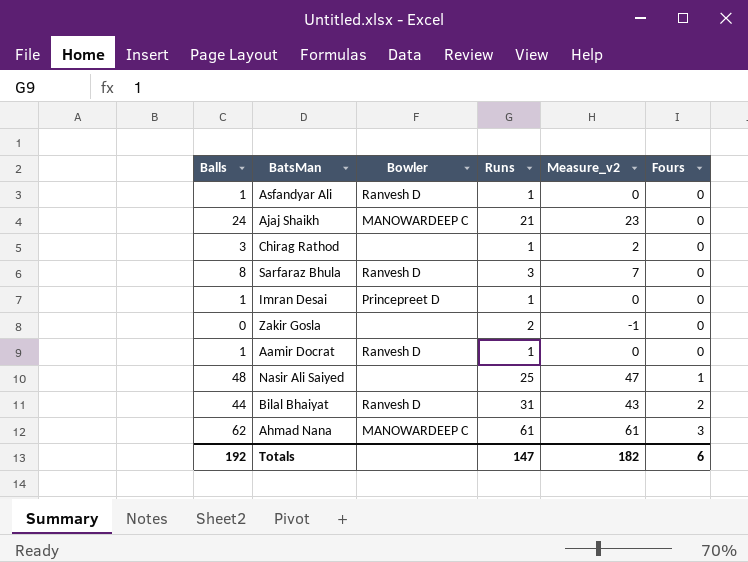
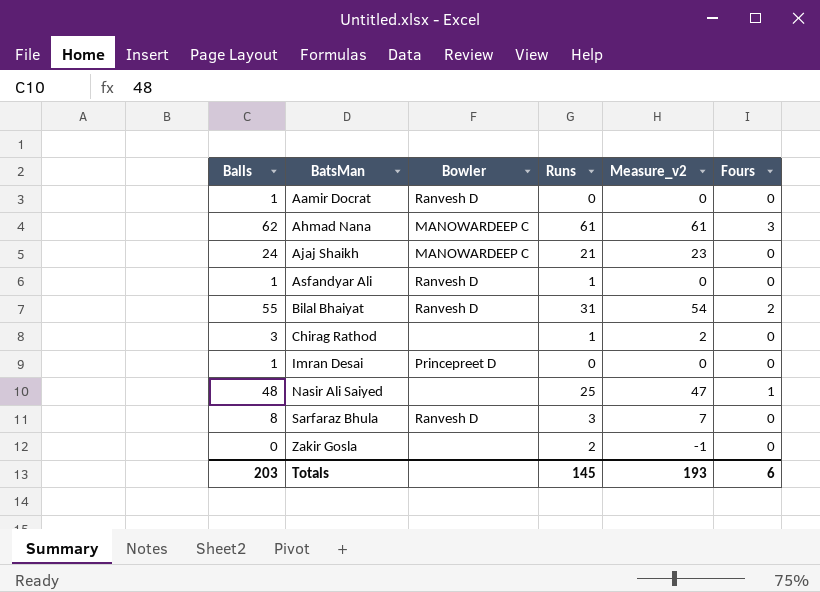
row order: Fours ascending -> BatsMan ascending
Aamir Docrat | Runs: 1 -> 0
Bilal Bhaiyat | Balls: 44 -> 55
Bilal Bhaiyat | Measure_v2: 43 -> 54
Imran Desai | Runs: 1 -> 0
Totals | Balls: 192 -> 203
Totals | Runs: 147 -> 145
Totals | Measure_v2: 182 -> 193

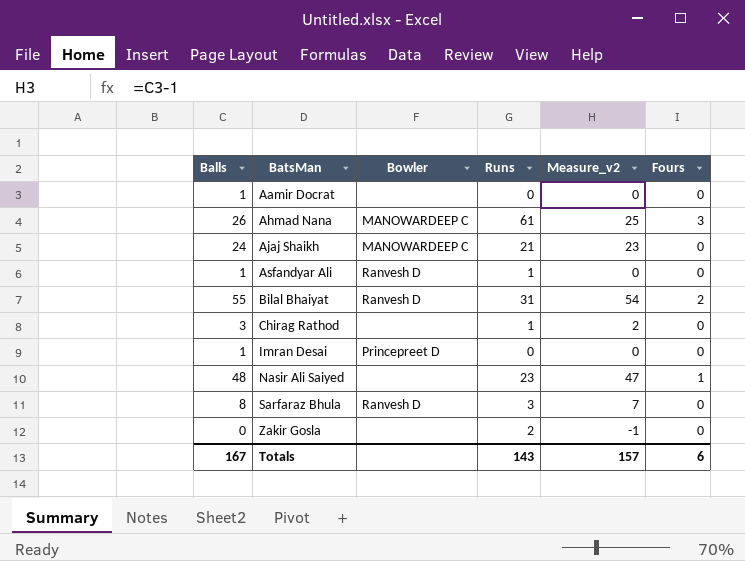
Aamir Docrat | Bowler: Ranvesh D -> none
Ahmad Nana | Balls: 62 -> 26
Ahmad Nana | Measure_v2: 61 -> 25
Nasir Ali Saiyed | Runs: 25 -> 23
Totals | Balls: 203 -> 167
Totals | Runs: 145 -> 143
Totals | Measure_v2: 193 -> 157

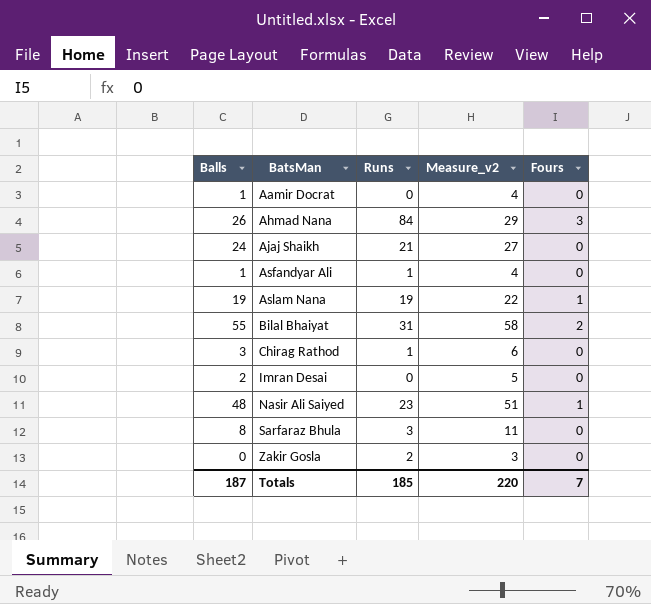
column Bowler | position: 3 -> none
column Measure_v2 | formula: [Balls] - 1 -> [Balls] + 3
Ahmad Nana | Runs: 61 -> 84
row Aslam Nana: none -> 19 | 19 | 22 | 1
Imran Desai | Balls: 1 -> 2
Totals | Balls: 167 -> 187
Totals | Runs: 143 -> 185
Totals | Measure_v2: 157 -> 220
Totals | Fours: 6 -> 7

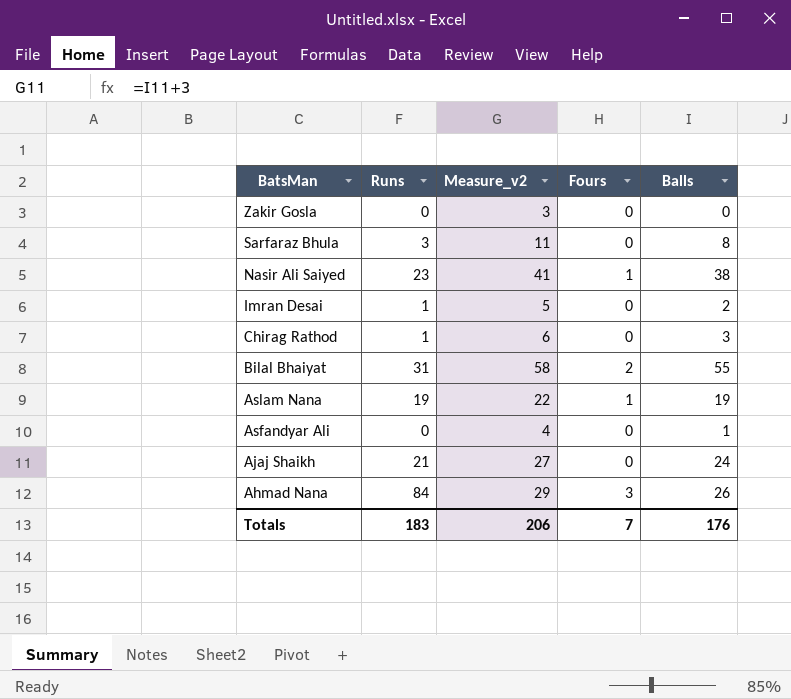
row order: BatsMan ascending -> BatsMan descending
column Balls | position: 1 -> 5
row Aamir Docrat: 1 | 0 | 4 | 0 -> none
Zakir Gosla | Runs: 2 -> 0
Nasir Ali Saiyed | Measure_v2: 51 -> 41
Nasir Ali Saiyed | Balls: 48 -> 38
Imran Desai | Runs: 0 -> 1
Asfandyar Ali | Runs: 1 -> 0
Totals | Runs: 185 -> 183
Totals | Measure_v2: 220 -> 206
Totals | Balls: 187 -> 176

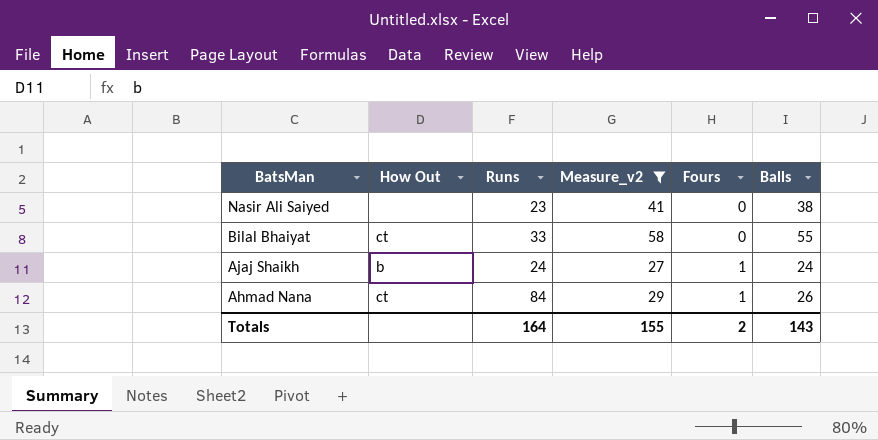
filter: none -> Measure_v2 >= 27
column How Out | position: none -> 2
Nasir Ali Saiyed | Fours: 1 -> 0
Bilal Bhaiyat | Runs: 31 -> 33
Bilal Bhaiyat | Fours: 2 -> 0
Ajaj Shaikh | Runs: 21 -> 24
Ajaj Shaikh | Fours: 0 -> 1
Ahmad Nana | Fours: 3 -> 1
Totals | Runs: 183 -> 164
Totals | Measure_v2: 206 -> 155
Totals | Fours: 7 -> 2
Totals | Balls: 176 -> 143

